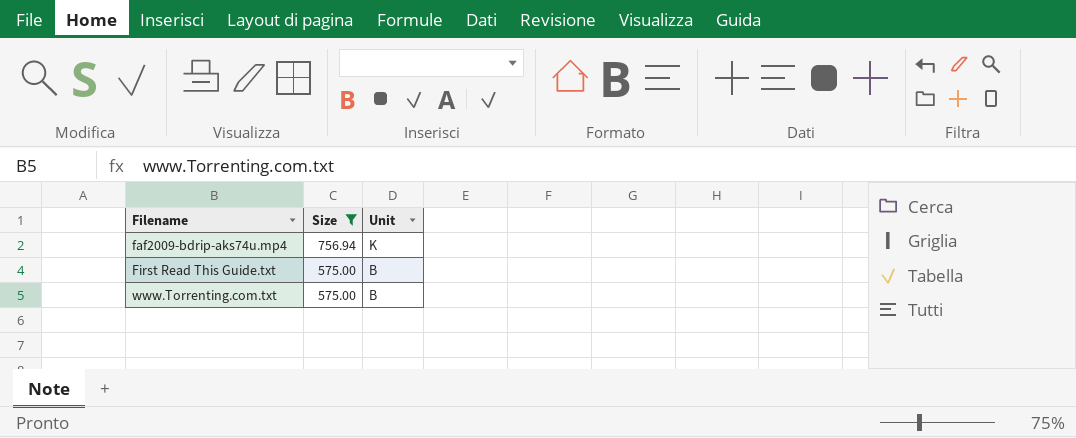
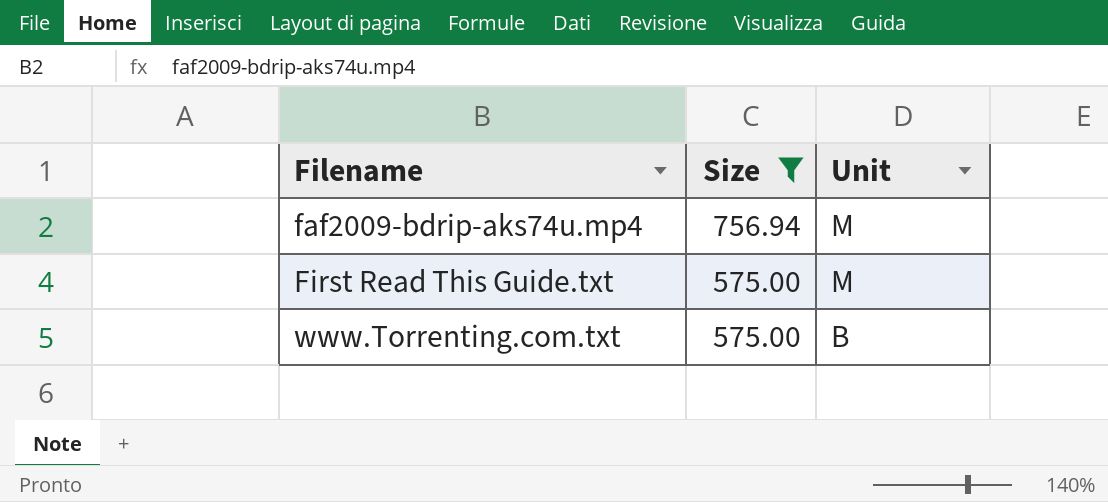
faf2009-bdrip-aks74u.mp4 | Unit: K -> M
First Read This Guide.txt | Unit: B -> M

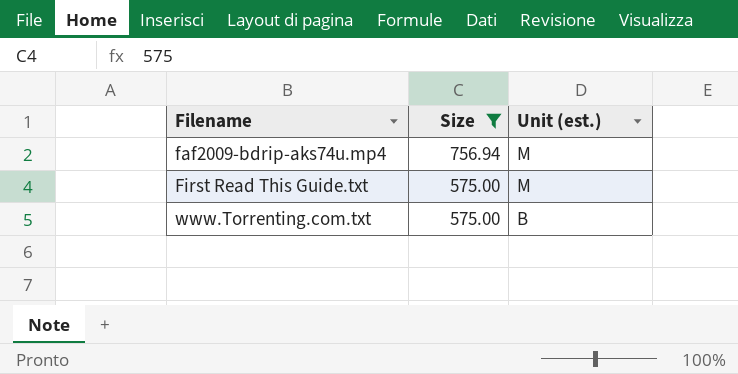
column name: Unit -> Unit (est.)

